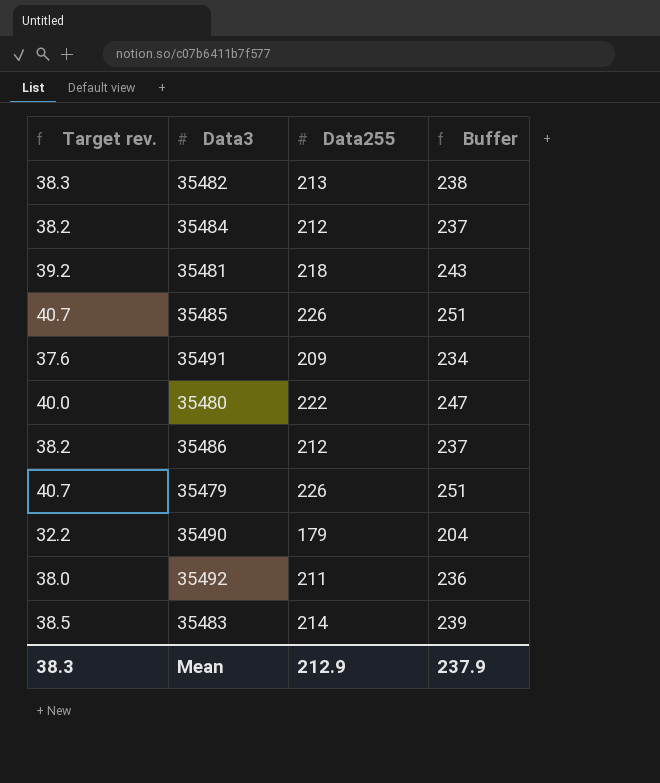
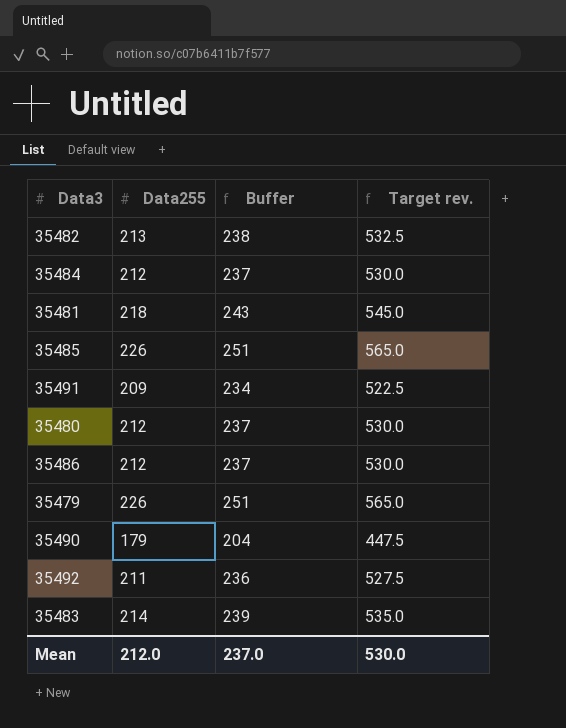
column Target rev. | formula: [Data255] * 0.18 -> [Data255] * 2.5
column Target rev. | position: 1 -> 4
35480 | Data255: 222 -> 212
35480 | Buffer: 247 -> 237
Mean | Data255: 212.9 -> 212.0
Mean | Buffer: 237.9 -> 237.0
Mean | Target rev.: 38.3 -> 530.0

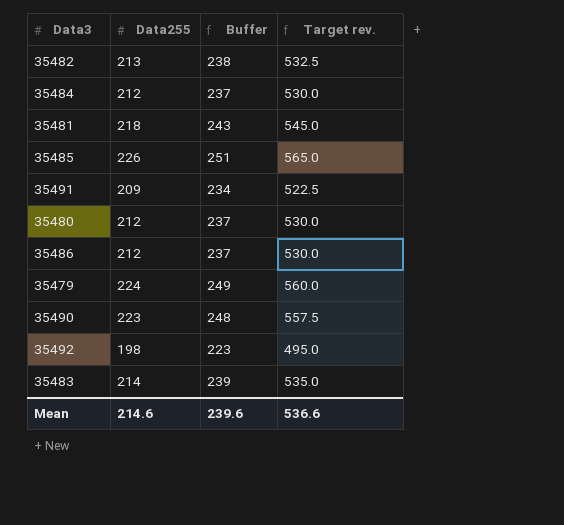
35479 | Data255: 226 -> 224
35479 | Buffer: 251 -> 249
35479 | Target rev.: 565.0 -> 560.0
35490 | Data255: 179 -> 223
35490 | Buffer: 204 -> 248
35490 | Target rev.: 447.5 -> 557.5
35492 | Data255: 211 -> 198
35492 | Buffer: 236 -> 223
35492 | Target rev.: 527.5 -> 495.0
Mean | Data255: 212.0 -> 214.6
Mean | Buffer: 237.0 -> 239.6
Mean | Target rev.: 530.0 -> 536.6

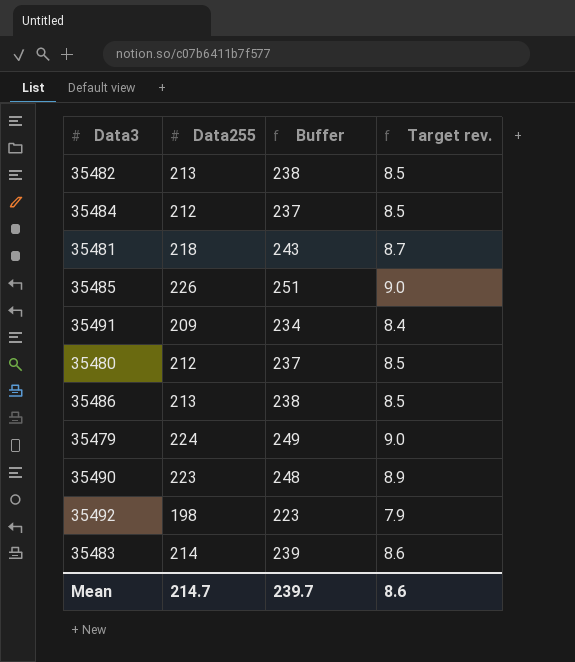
column Target rev. | formula: [Data255] * 2.5 -> [Data255] * 0.04
35486 | Data255: 212 -> 213
35486 | Buffer: 237 -> 238
Mean | Data255: 214.6 -> 214.7
Mean | Buffer: 239.6 -> 239.7
Mean | Target rev.: 536.6 -> 8.6

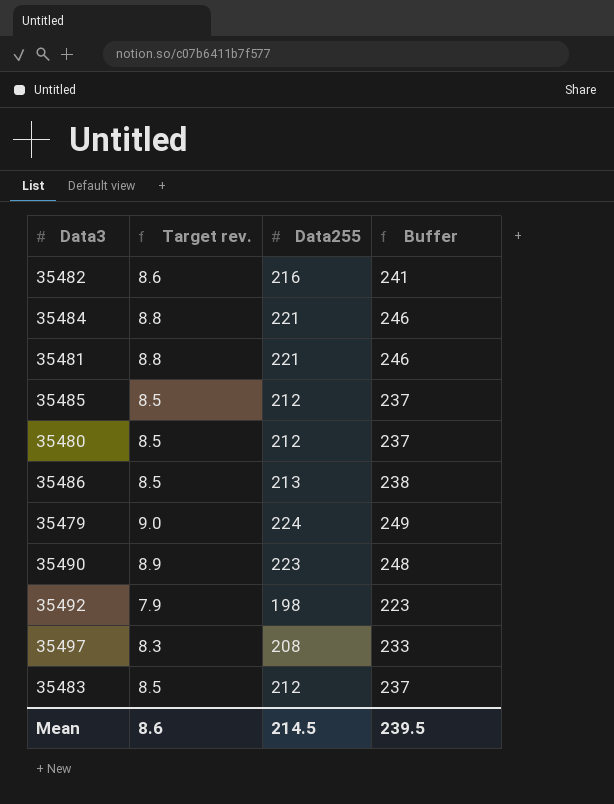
column Target rev. | position: 4 -> 2
row 35491: 209 | 234 | 8.4 -> none
35482 | Target rev.: 8.5 -> 8.6
35482 | Data255: 213 -> 216
35482 | Buffer: 238 -> 241
35484 | Target rev.: 8.5 -> 8.8
35484 | Data255: 212 -> 221
35484 | Buffer: 237 -> 246
35481 | Target rev.: 8.7 -> 8.8
35481 | Data255: 218 -> 221
35481 | Buffer: 243 -> 246
35485 | Target rev.: 9.0 -> 8.5
35485 | Data255: 226 -> 212
35485 | Buffer: 251 -> 237
row 35497: none -> 8.3 | 208 | 233
35483 | Target rev.: 8.6 -> 8.5
35483 | Data255: 214 -> 212
35483 | Buffer: 239 -> 237
Mean | Data255: 214.7 -> 214.5
Mean | Buffer: 239.7 -> 239.5

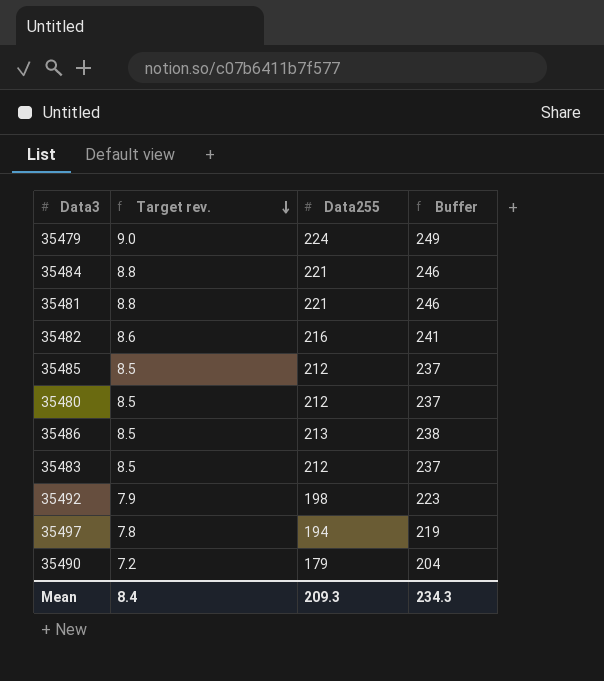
row order: none -> Target rev. descending
35497 | Target rev.: 8.3 -> 7.8
35497 | Data255: 208 -> 194
35497 | Buffer: 233 -> 219
35490 | Target rev.: 8.9 -> 7.2
35490 | Data255: 223 -> 179
35490 | Buffer: 248 -> 204
Mean | Target rev.: 8.6 -> 8.4
Mean | Data255: 214.5 -> 209.3
Mean | Buffer: 239.5 -> 234.3

